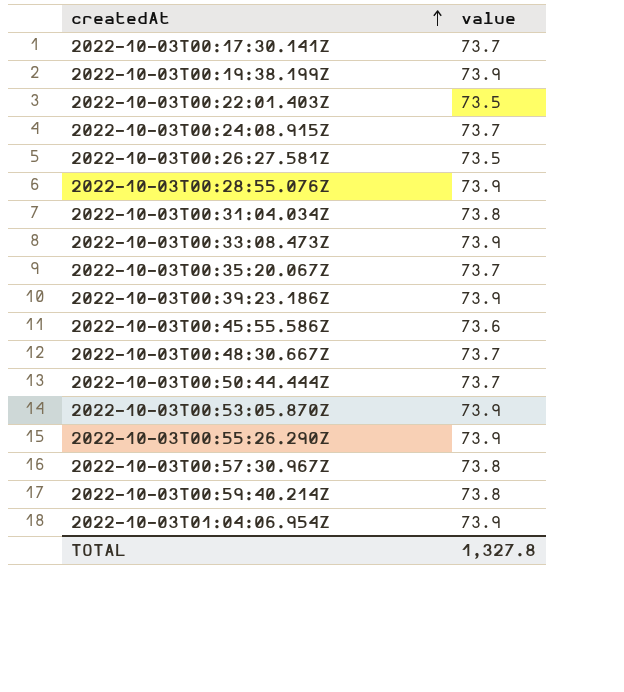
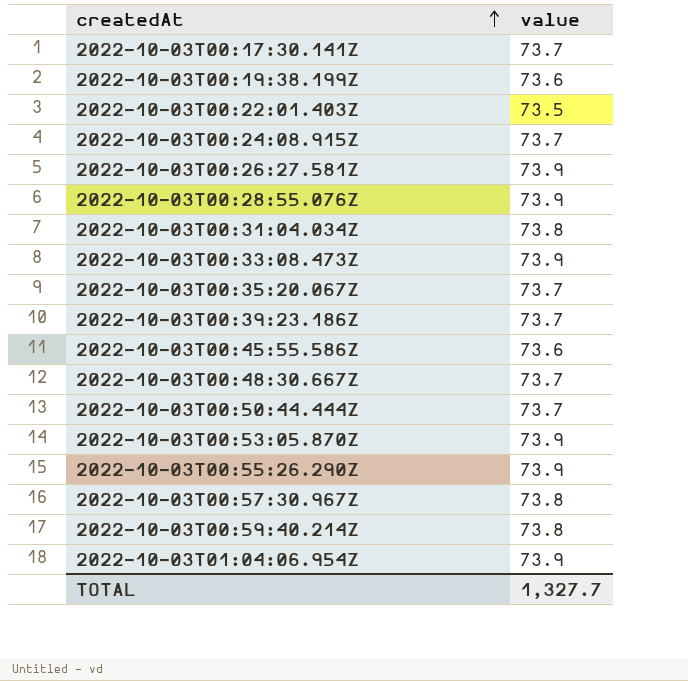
2022-10-03T00:19:38.199Z | value: 73.9 -> 73.6
2022-10-03T00:26:27.581Z | value: 73.5 -> 73.9
2022-10-03T00:39:23.186Z | value: 73.9 -> 73.7
TOTAL | value: 1,327.8 -> 1,327.7

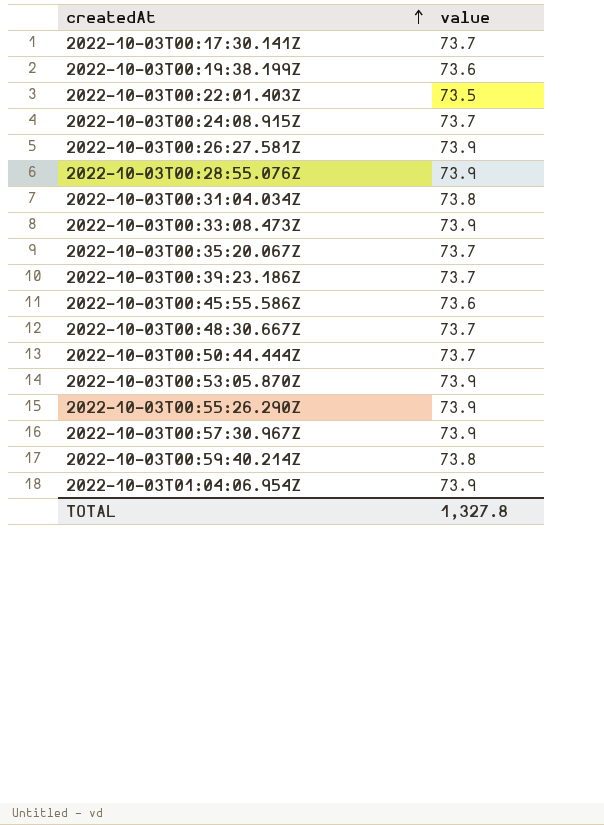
2022-10-03T00:57:30.967Z | value: 73.8 -> 73.9
TOTAL | value: 1,327.7 -> 1,327.8

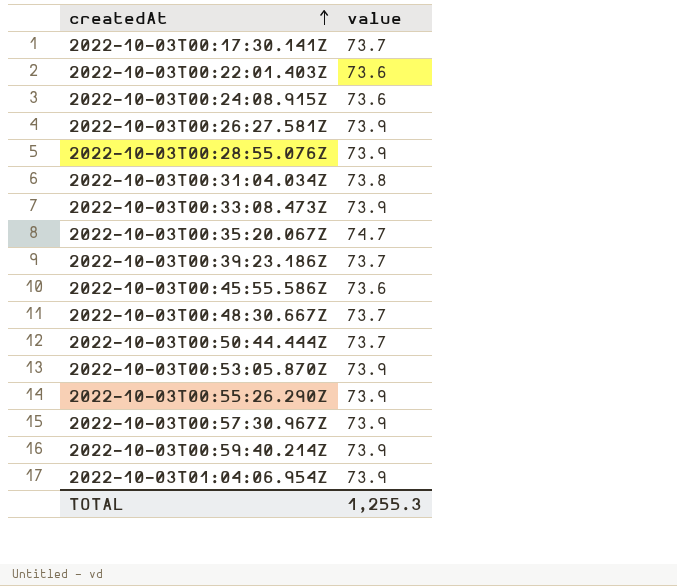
row 2022-10-03T00:19:38.199Z: 73.6 -> none
2022-10-03T00:22:01.403Z | value: 73.5 -> 73.6
2022-10-03T00:24:08.915Z | value: 73.7 -> 73.6
2022-10-03T00:35:20.067Z | value: 73.7 -> 74.7
2022-10-03T00:59:40.214Z | value: 73.8 -> 73.9
TOTAL | value: 1,327.8 -> 1,255.3

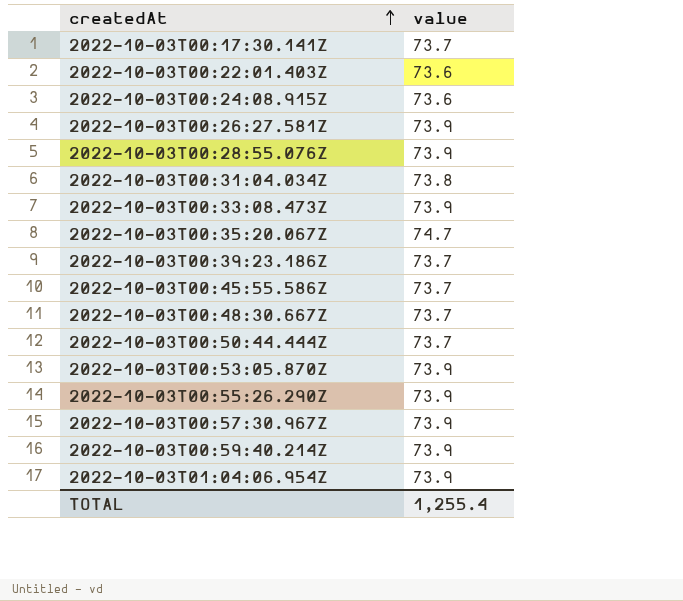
2022-10-03T00:45:55.586Z | value: 73.6 -> 73.7
TOTAL | value: 1,255.3 -> 1,255.4

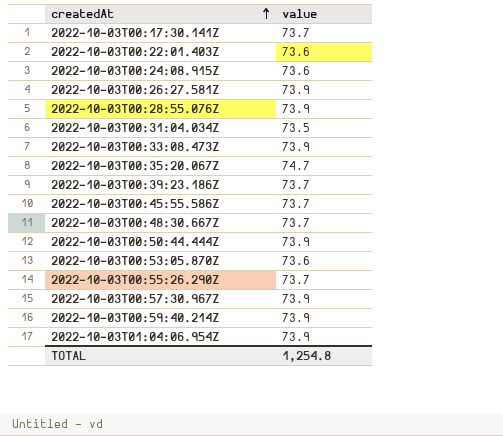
2022-10-03T00:31:04.034Z | value: 73.8 -> 73.5
2022-10-03T00:50:44.444Z | value: 73.7 -> 73.9
2022-10-03T00:53:05.870Z | value: 73.9 -> 73.6
2022-10-03T00:55:26.290Z | value: 73.9 -> 73.7
TOTAL | value: 1,255.4 -> 1,254.8

